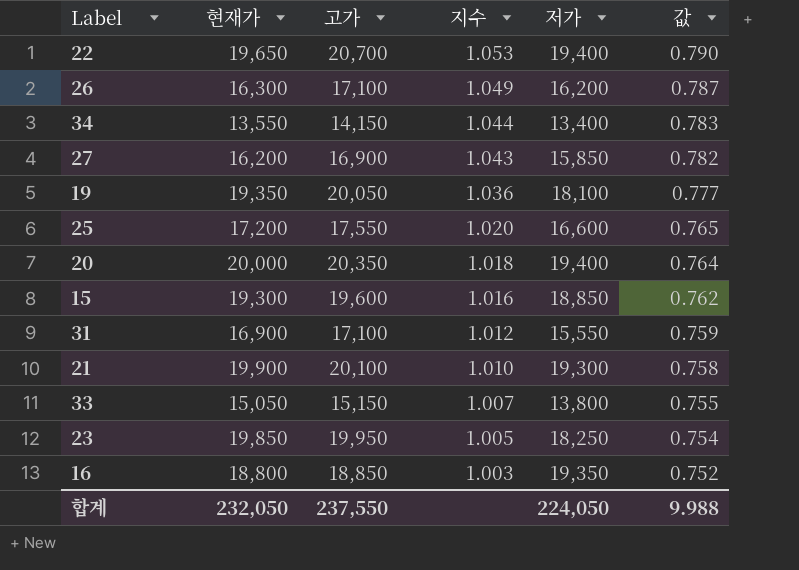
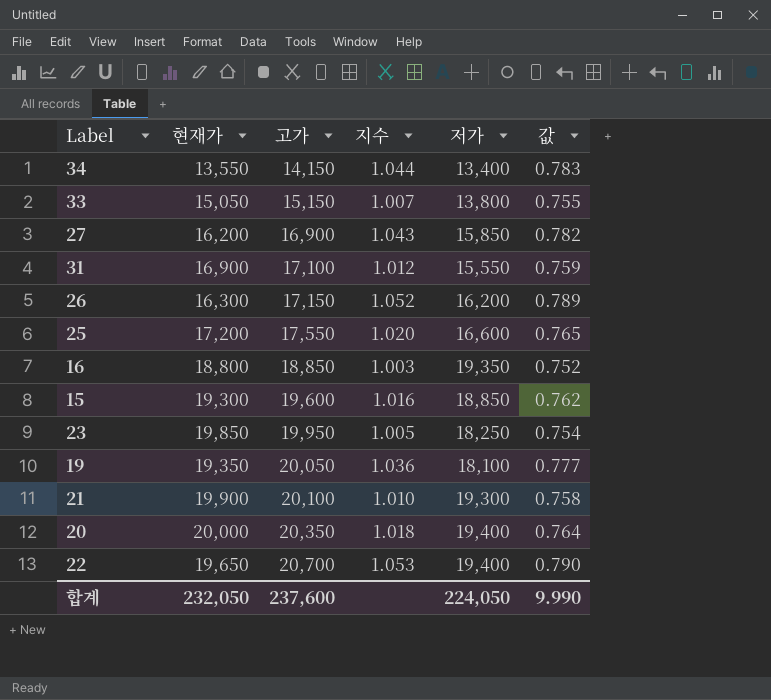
row order: 지수 descending -> 고가 ascending
26 | 고가: 17,100 -> 17,150
26 | 지수: 1.049 -> 1.052
26 | 값: 0.787 -> 0.789
합계 | 고가: 237,550 -> 237,600
합계 | 값: 9.988 -> 9.990

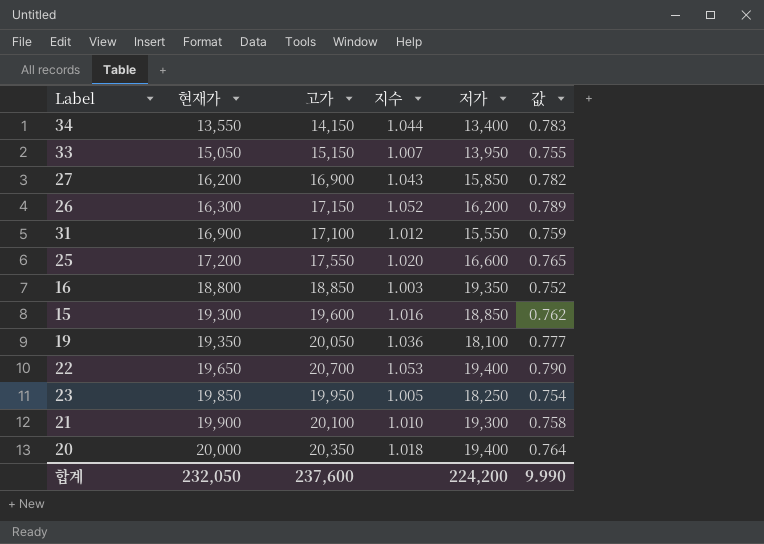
row order: 고가 ascending -> 현재가 ascending
33 | 저가: 13,800 -> 13,950
합계 | 저가: 224,050 -> 224,200

